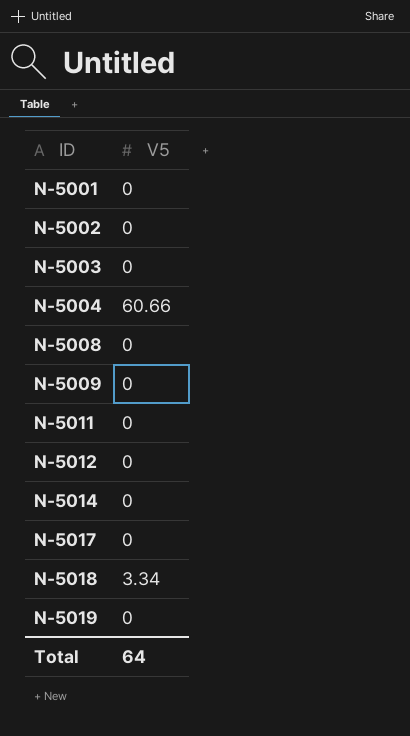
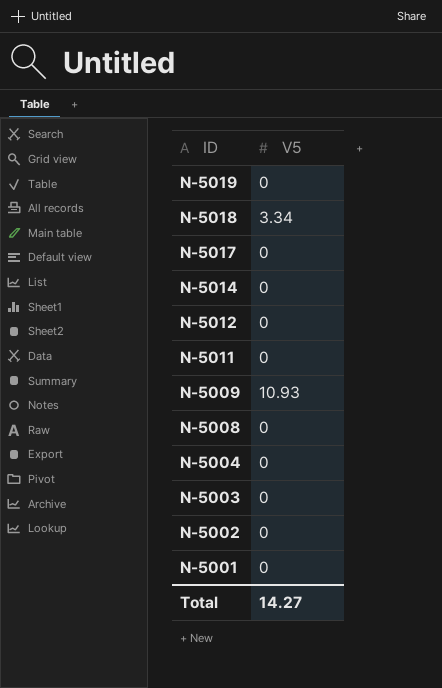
row order: ID ascending -> ID descending
N-5009 | V5: 0 -> 10.93
N-5004 | V5: 60.66 -> 0
Total | V5: 64 -> 14.27

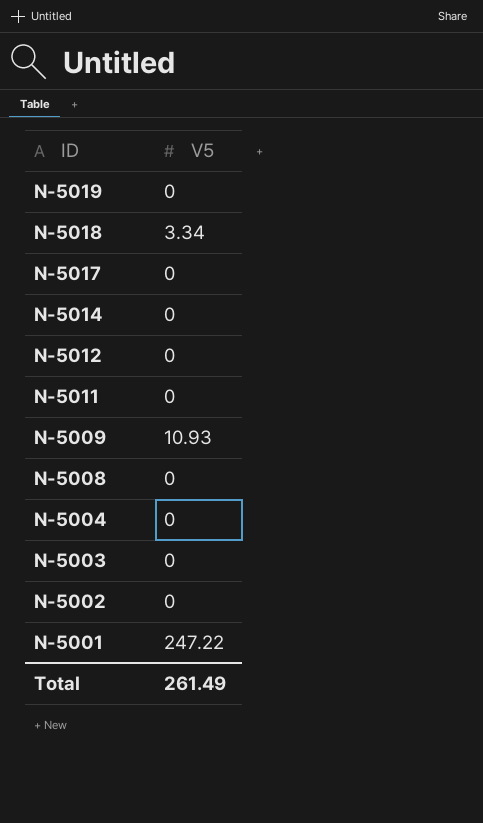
N-5001 | V5: 0 -> 247.22
Total | V5: 14.27 -> 261.49

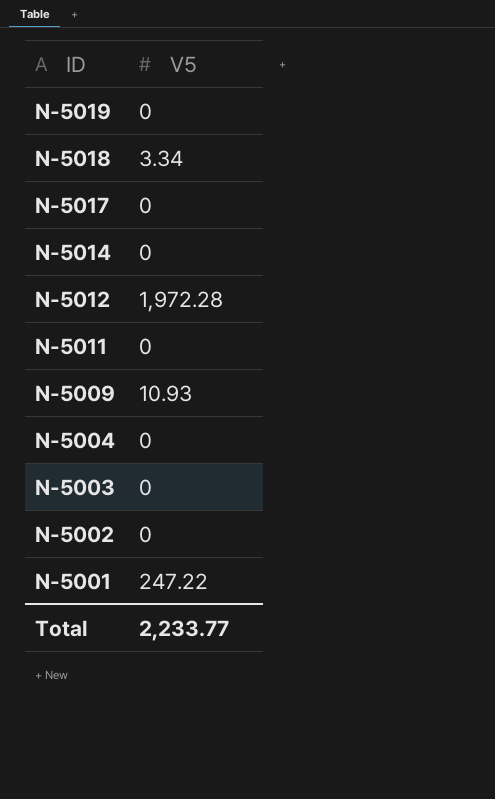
row N-5008: 0 -> none
N-5012 | V5: 0 -> 1,972.28
Total | V5: 261.49 -> 2,233.77

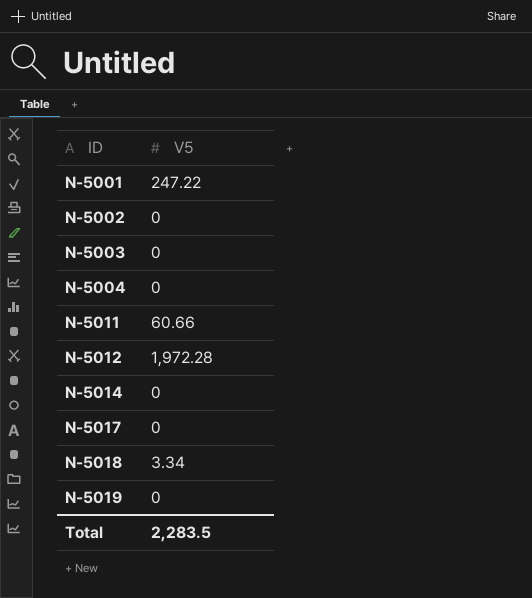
row order: ID descending -> ID ascending
row N-5009: 10.93 -> none
N-5011 | V5: 0 -> 60.66
Total | V5: 2,233.77 -> 2,283.5

